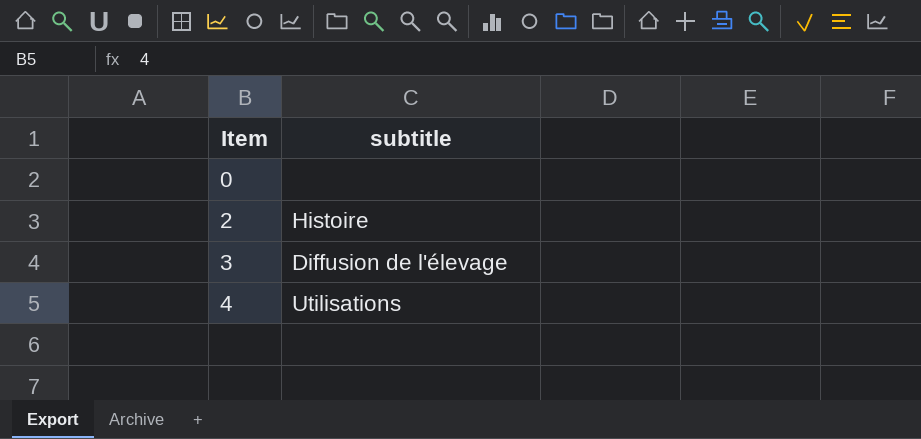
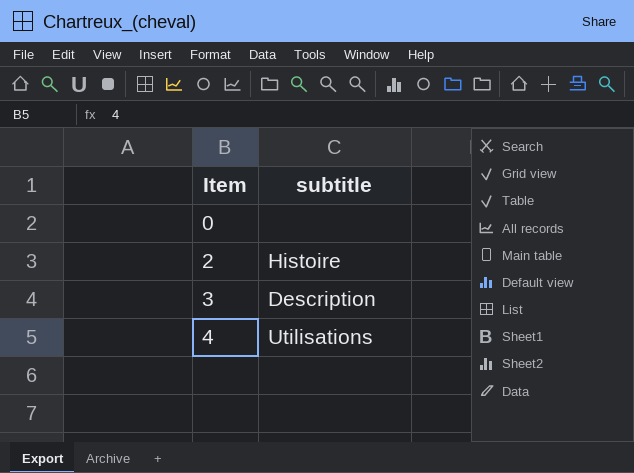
3 | subtitle: Diffusion de l'élevage -> Description

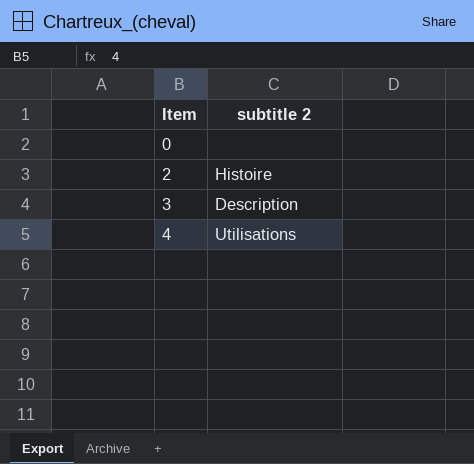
column name: subtitle -> subtitle 2

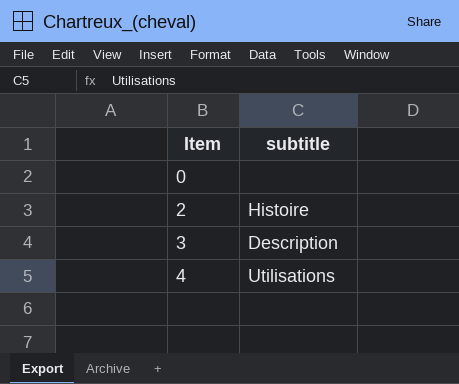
column name: subtitle 2 -> subtitle

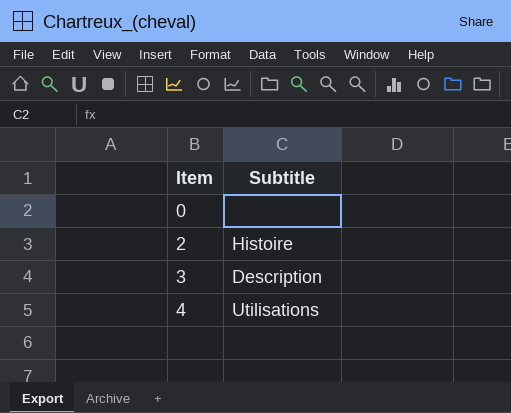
column name: subtitle -> Subtitle

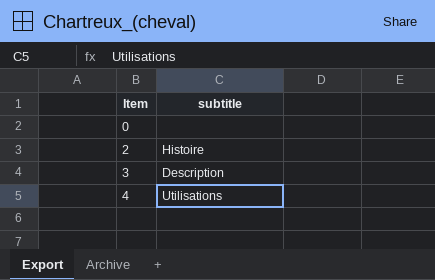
column name: Subtitle -> subtitle

